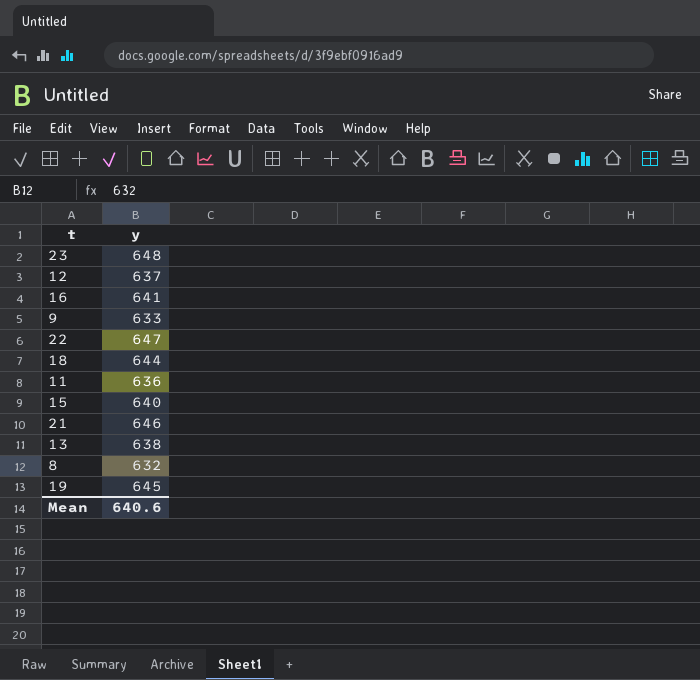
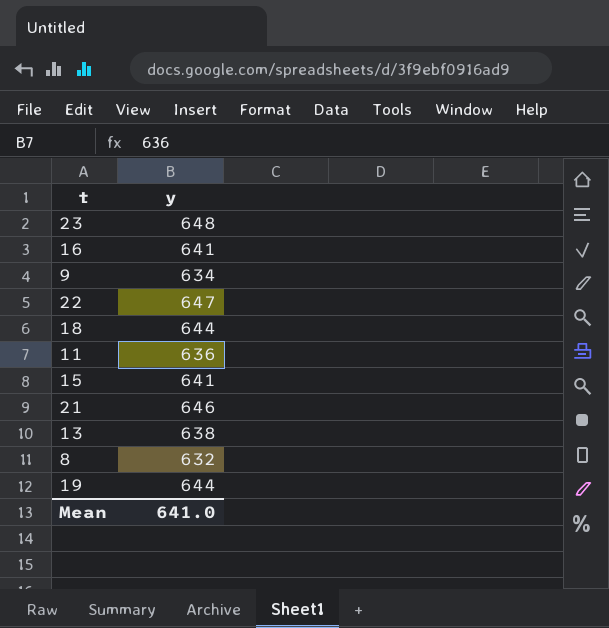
row 12: 637 -> none
9 | y: 633 -> 634
15 | y: 640 -> 641
19 | y: 645 -> 644
Mean | y: 640.6 -> 641.0

